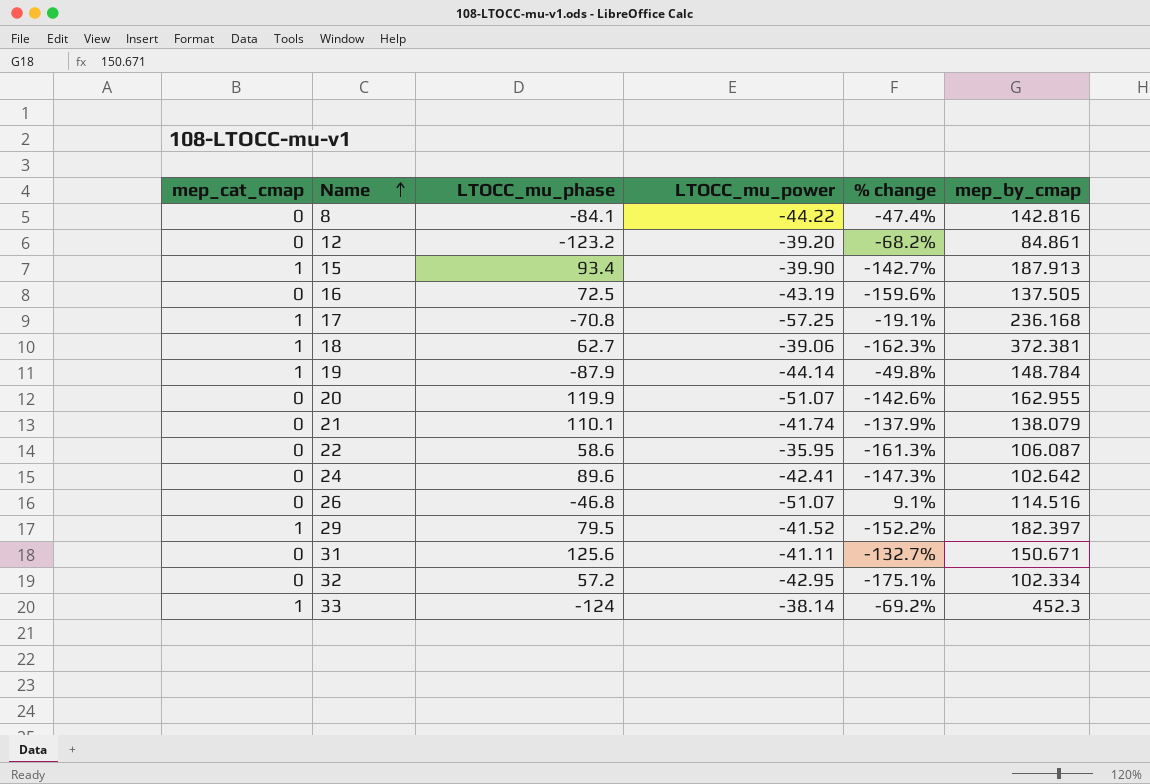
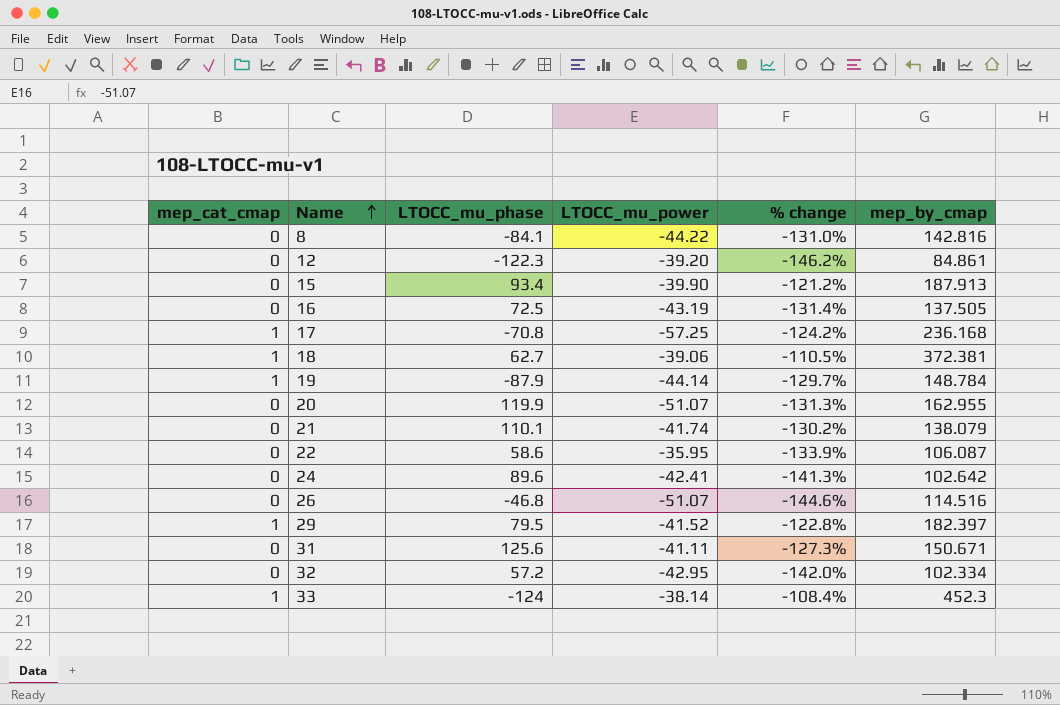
column % change | formula: ([LTOCC_mu_power] - [LTOCC_mu_phase]) / [LTOCC_mu_phase] -> ([LTOCC_mu_power] - [mep_by_cmap]) / [mep_by_cmap]
12 | LTOCC_mu_phase: -123.2 -> -122.3
15 | mep_cat_cmap: 1 -> 0

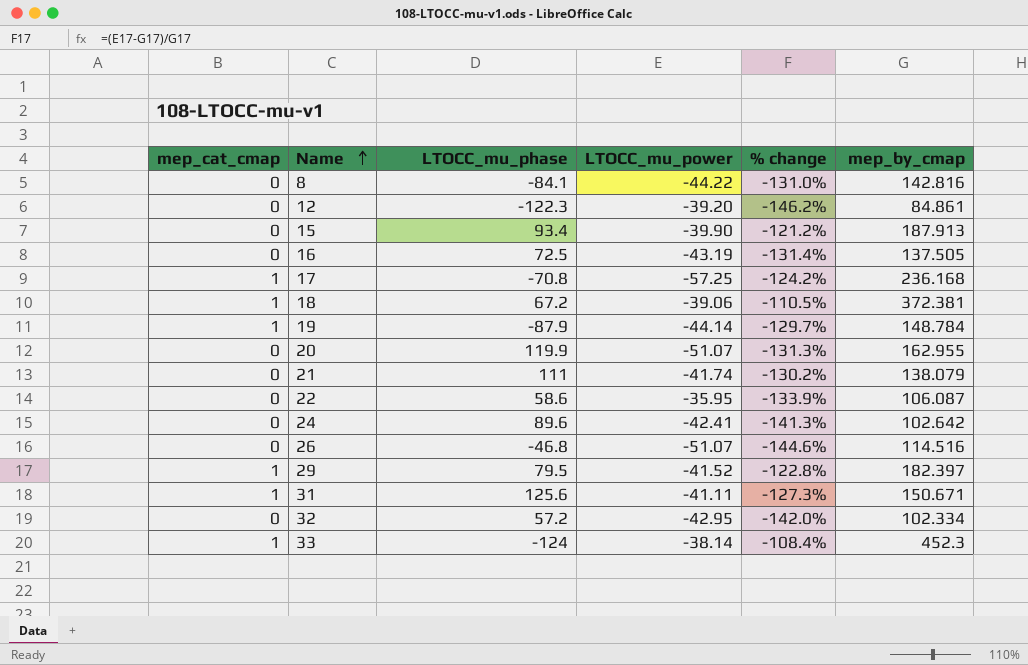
18 | LTOCC_mu_phase: 62.7 -> 67.2
21 | LTOCC_mu_phase: 110.1 -> 111
31 | mep_cat_cmap: 0 -> 1

